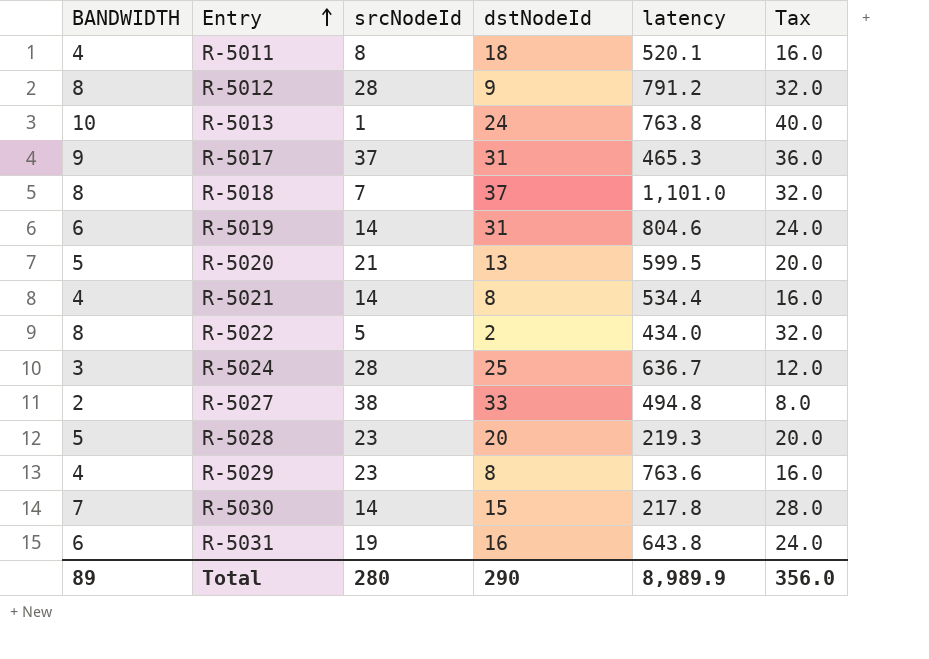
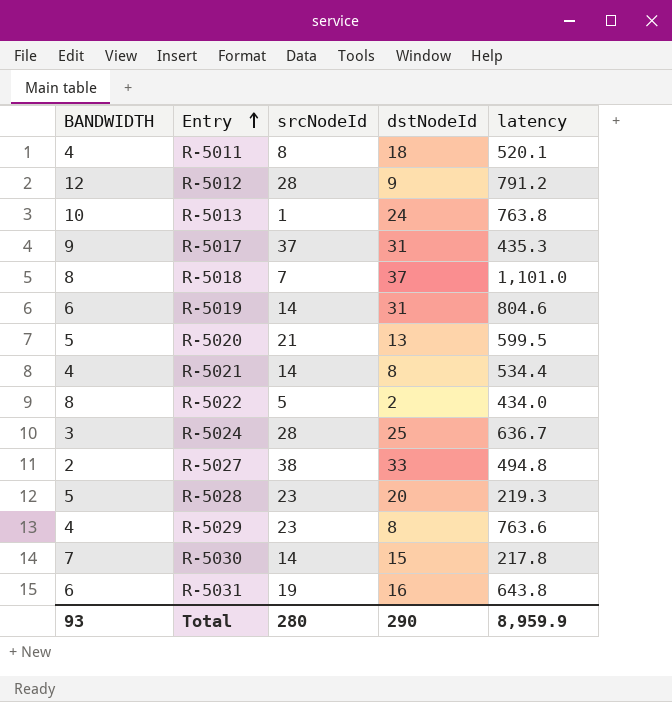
column Tax | formula: [BANDWIDTH] * 4 -> none
R-5012 | BANDWIDTH: 8 -> 12
R-5017 | latency: 465.3 -> 435.3
Total | BANDWIDTH: 89 -> 93
Total | latency: 8,989.9 -> 8,959.9

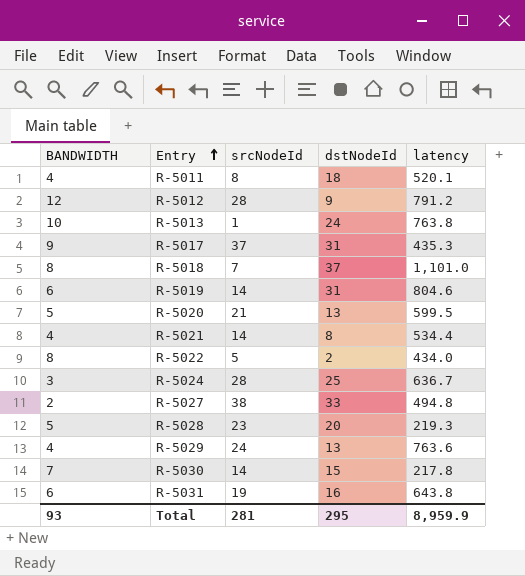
R-5029 | srcNodeId: 23 -> 24
R-5029 | dstNodeId: 8 -> 13
Total | srcNodeId: 280 -> 281
Total | dstNodeId: 290 -> 295

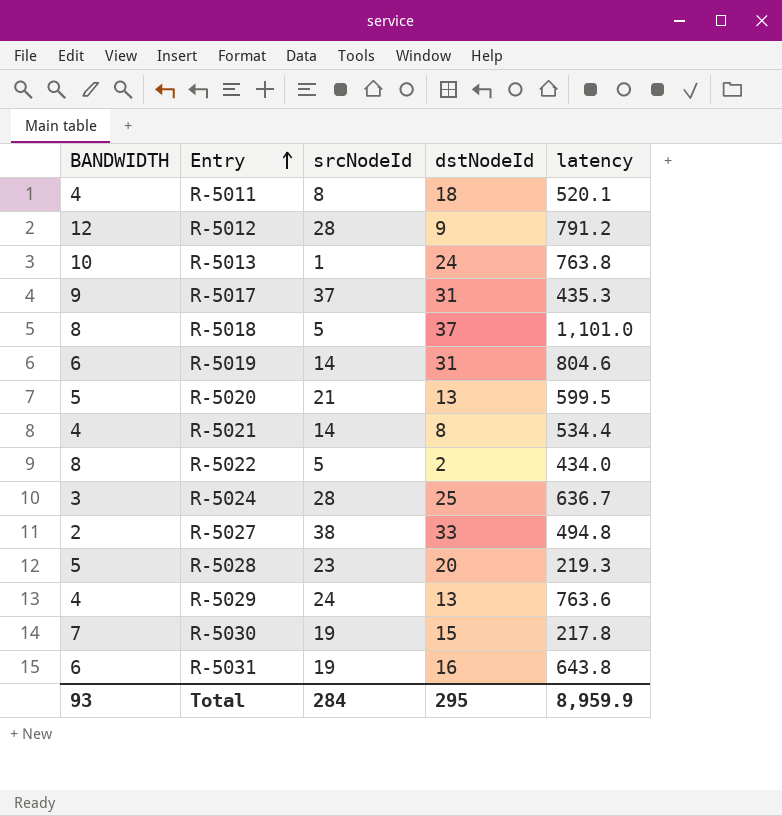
R-5018 | srcNodeId: 7 -> 5
R-5030 | srcNodeId: 14 -> 19
Total | srcNodeId: 281 -> 284

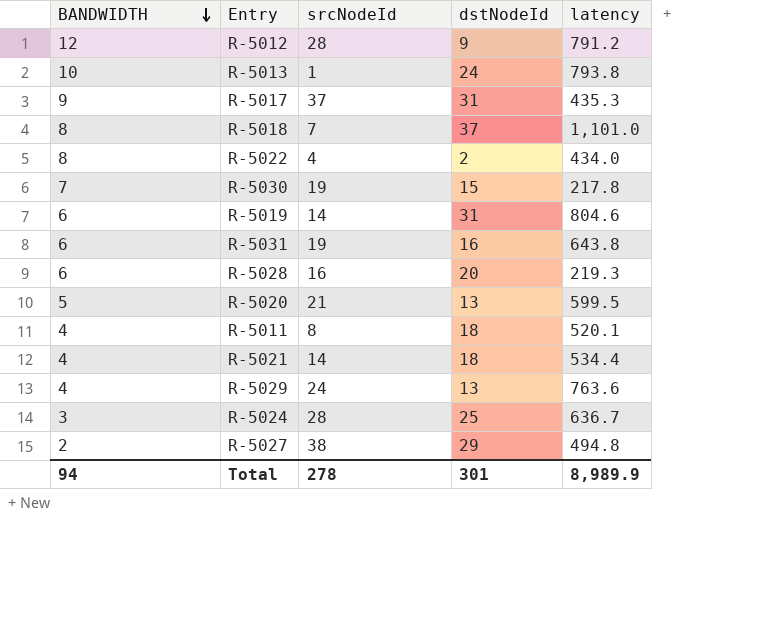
row order: Entry ascending -> BANDWIDTH descending
R-5013 | latency: 763.8 -> 793.8
R-5018 | srcNodeId: 5 -> 7
R-5022 | srcNodeId: 5 -> 4
R-5028 | BANDWIDTH: 5 -> 6
R-5028 | srcNodeId: 23 -> 16
R-5021 | dstNodeId: 8 -> 18
R-5027 | dstNodeId: 33 -> 29
Total | BANDWIDTH: 93 -> 94
Total | srcNodeId: 284 -> 278
Total | dstNodeId: 295 -> 301
Total | latency: 8,959.9 -> 8,989.9

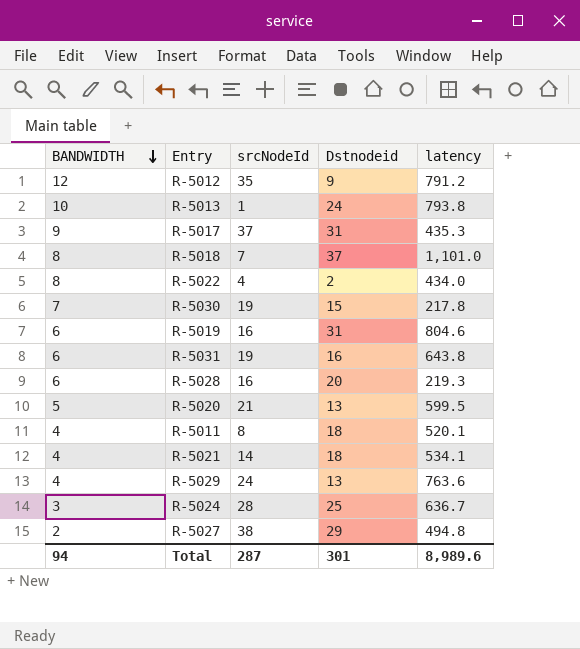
column name: dstNodeId -> Dstnodeid
R-5012 | srcNodeId: 28 -> 35
R-5019 | srcNodeId: 14 -> 16
R-5021 | latency: 534.4 -> 534.1
Total | srcNodeId: 278 -> 287
Total | latency: 8,989.9 -> 8,989.6

